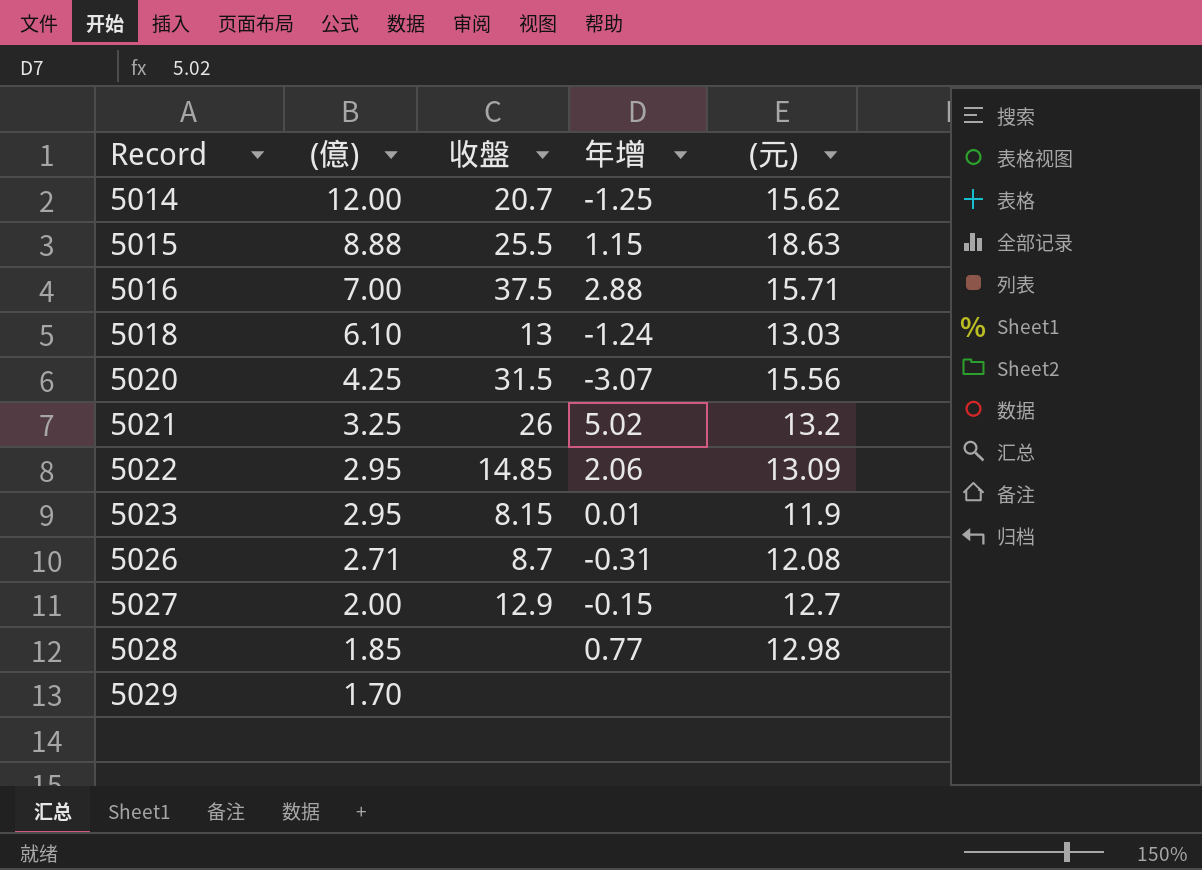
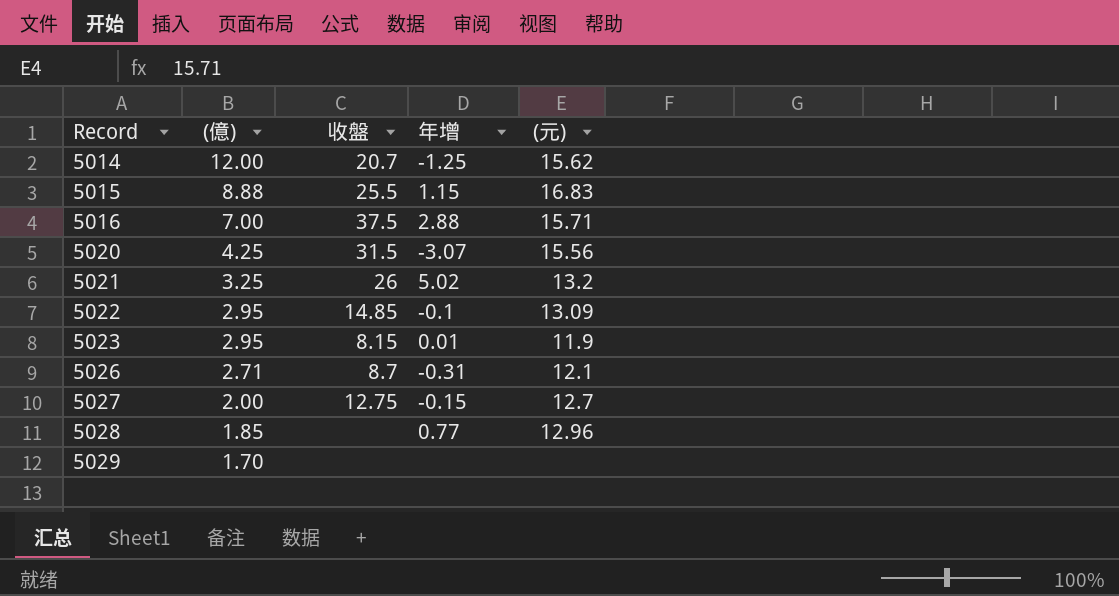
row 5018: 6.10 | 13 | -1.24 | 13.03 -> none
5015 | (元): 18.63 -> 16.83
5022 | 年增: 2.06 -> -0.1
5026 | (元): 12.08 -> 12.1
5027 | 收盤: 12.9 -> 12.75
5028 | (元): 12.98 -> 12.96

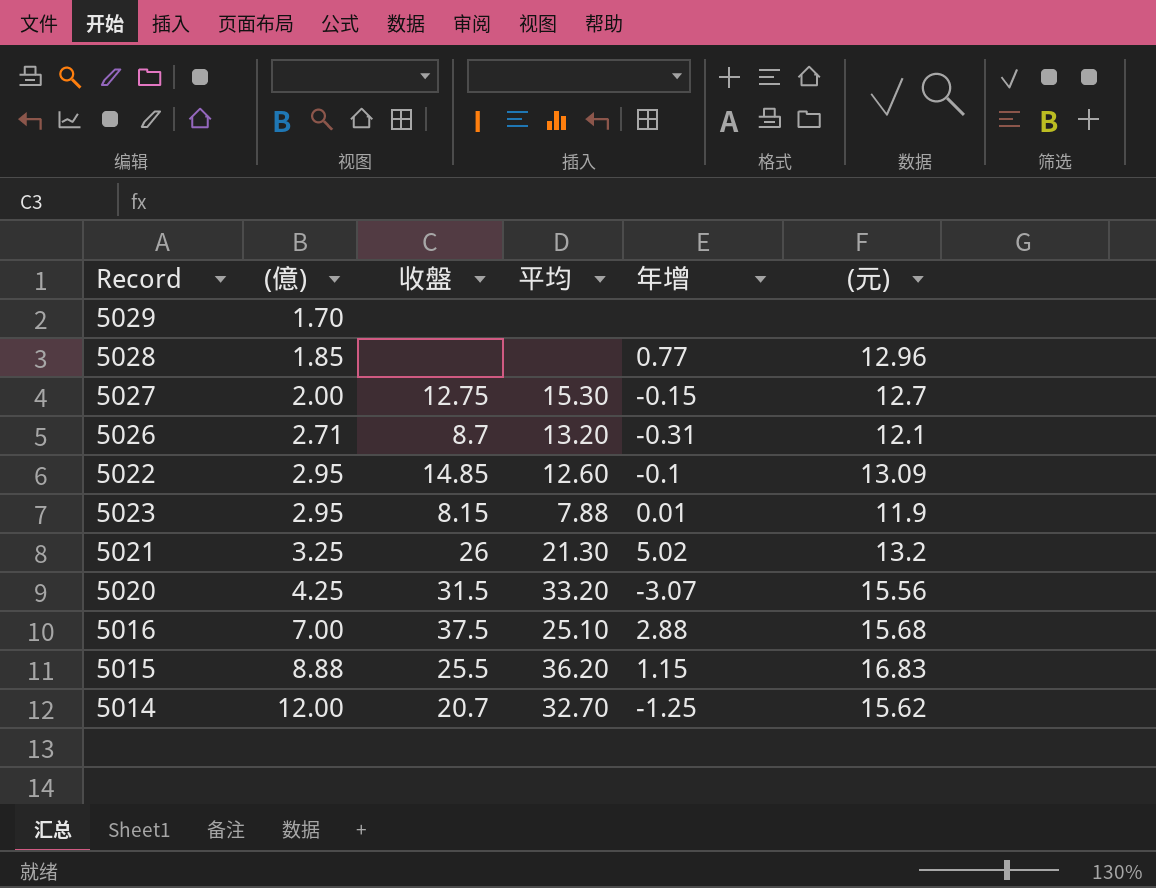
row order: Record ascending -> (億) ascending
column 平均 | position: none -> 4
5016 | (元): 15.71 -> 15.68

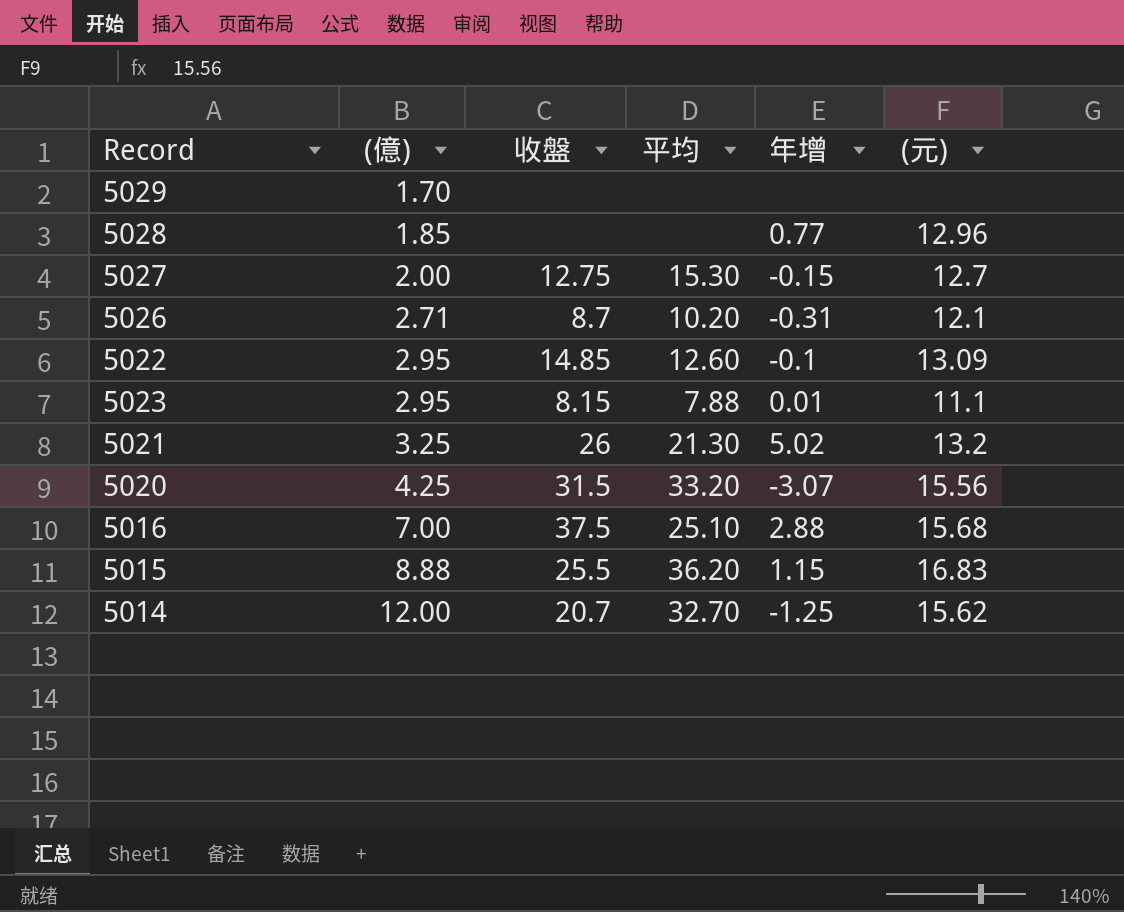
5026 | 平均: 13.20 -> 10.20
5023 | (元): 11.9 -> 11.1

